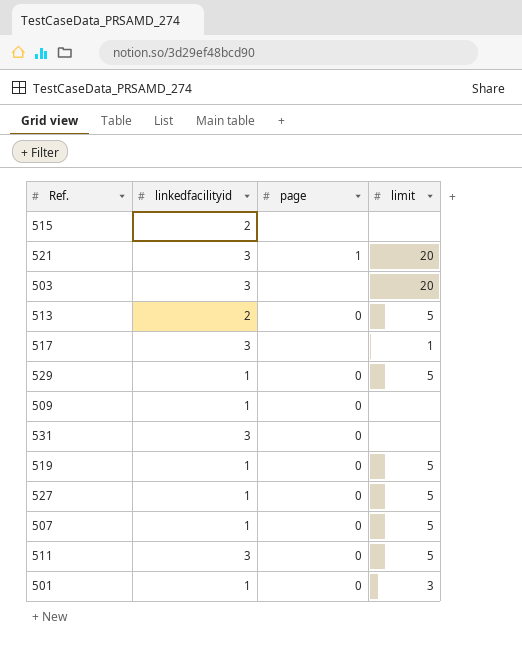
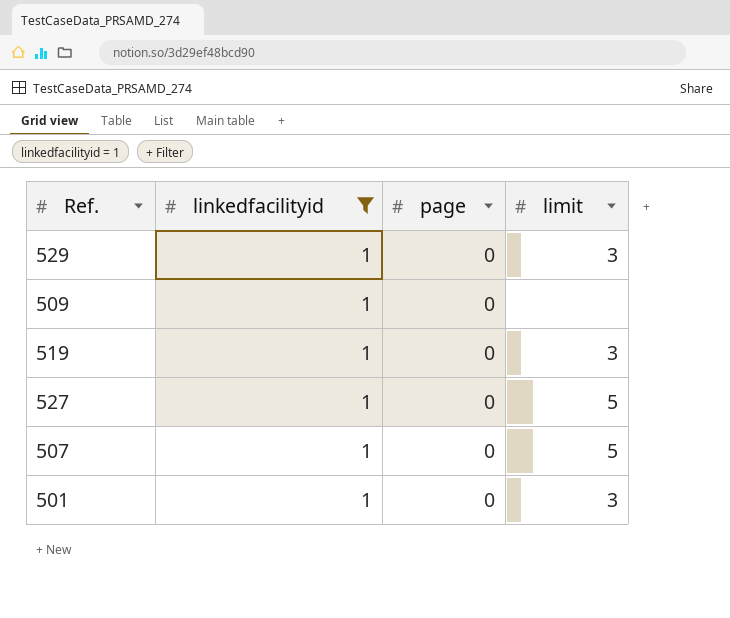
filter: none -> linkedfacilityid = 1
529 | limit: 5 -> 3
519 | limit: 5 -> 3

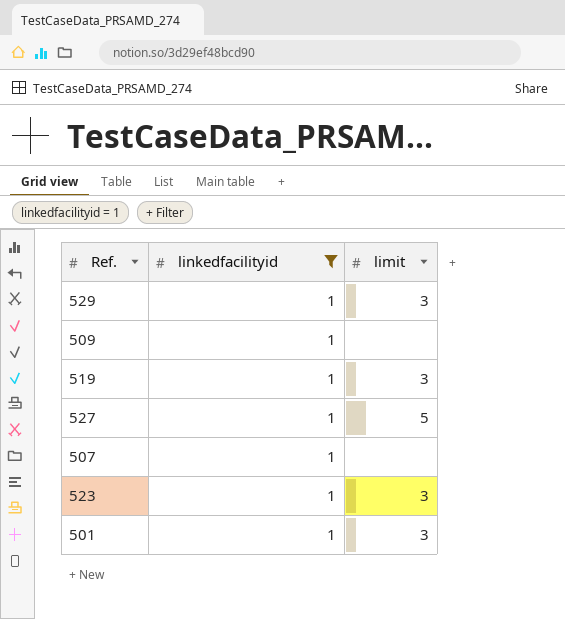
column page | position: 3 -> none
507 | limit: 5 -> none
row 523: none -> 1 | 3

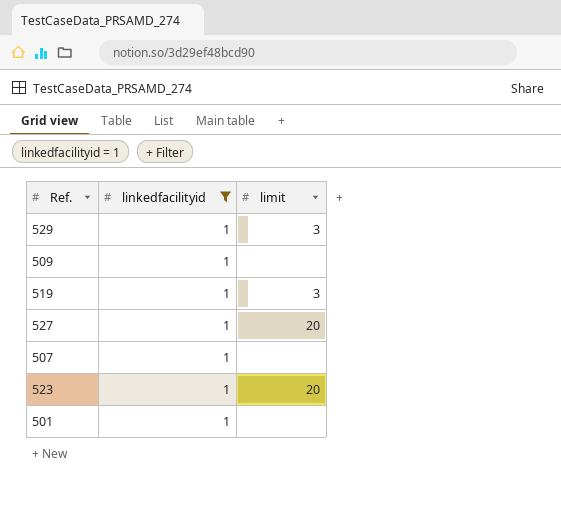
527 | limit: 5 -> 20
523 | limit: 3 -> 20
501 | limit: 3 -> none

